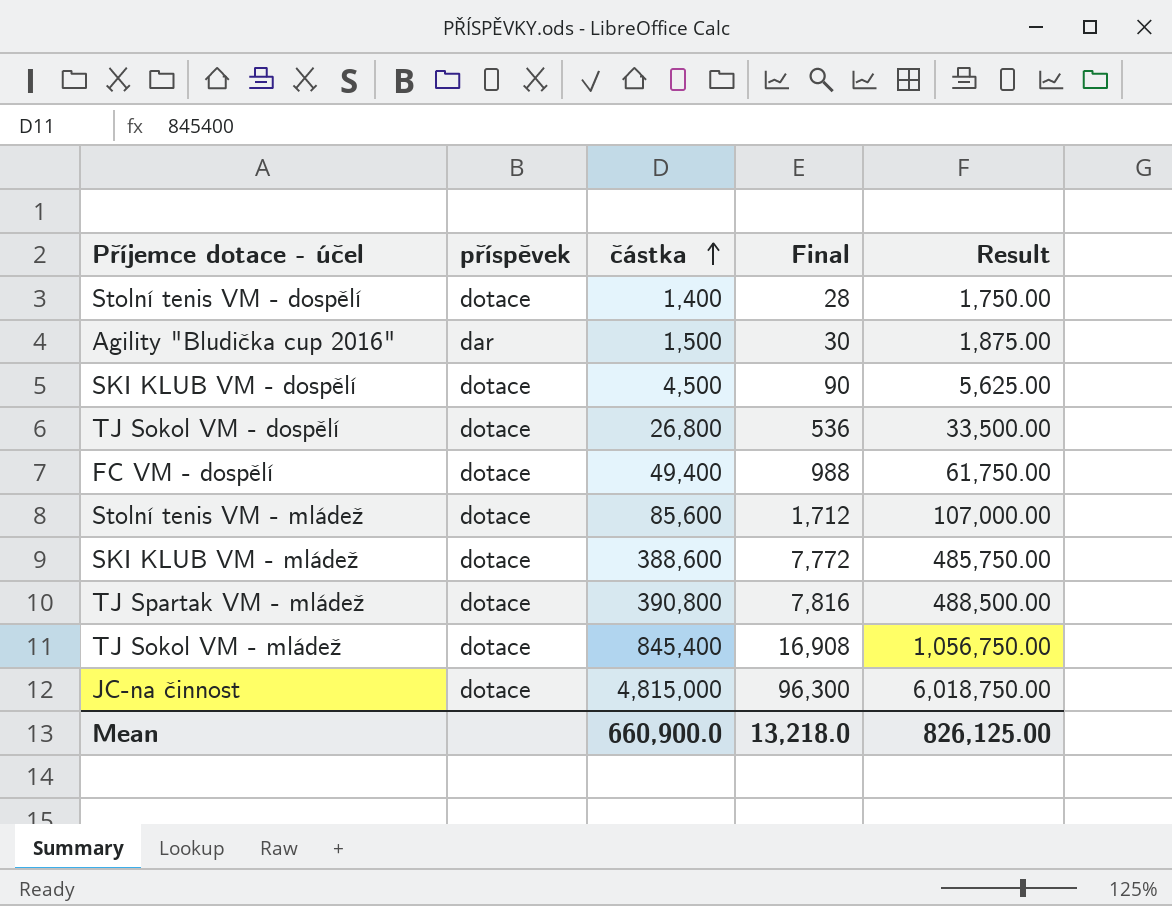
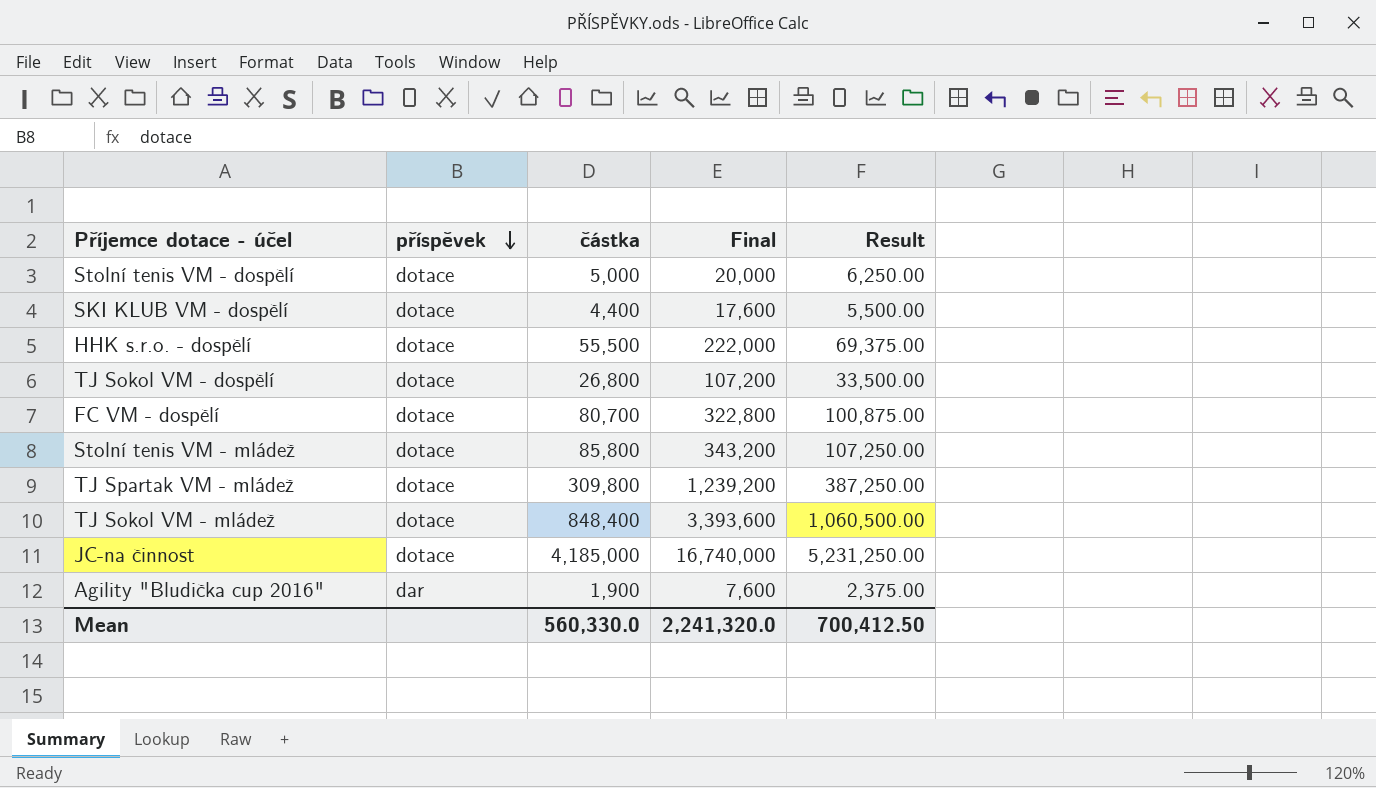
row order: částka ascending -> příspěvek descending
column Final | formula: [částka] * 0.02 -> [částka] * 4
row SKI KLUB VM - mládež: dotace | 388,600 | 7,772 | 485,750.00 -> none
Stolní tenis VM - dospělí | částka: 1,400 -> 5,000
Stolní tenis VM - dospělí | Result: 1,750.00 -> 6,250.00
SKI KLUB VM - dospělí | částka: 4,500 -> 4,400
SKI KLUB VM - dospělí | Result: 5,625.00 -> 5,500.00
row HHK s.r.o. - dospělí: none -> dotace | 55,500 | 222,000 | 69,375.00
FC VM - dospělí | částka: 49,400 -> 80,700
FC VM - dospělí | Result: 61,750.00 -> 100,875.00
Stolní tenis VM - mládež | částka: 85,600 -> 85,800
Stolní tenis VM - mládež | Result: 107,000.00 -> 107,250.00
TJ Spartak VM - mládež | částka: 390,800 -> 309,800
TJ Spartak VM - mládež | Result: 488,500.00 -> 387,250.00
TJ Sokol VM - mládež | částka: 845,400 -> 848,400
TJ Sokol VM - mládež | Result: 1,056,750.00 -> 1,060,500.00
JC-na činnost | částka: 4,815,000 -> 4,185,000
JC-na činnost | Result: 6,018,750.00 -> 5,231,250.00
Agility "Bludička cup 2016" | částka: 1,500 -> 1,900
Agility "Bludička cup 2016" | Result: 1,875.00 -> 2,375.00
Mean | částka: 660,900.0 -> 560,330.0
Mean | Final: 13,218.0 -> 2,241,320.0
Mean | Result: 826,125.00 -> 700,412.50

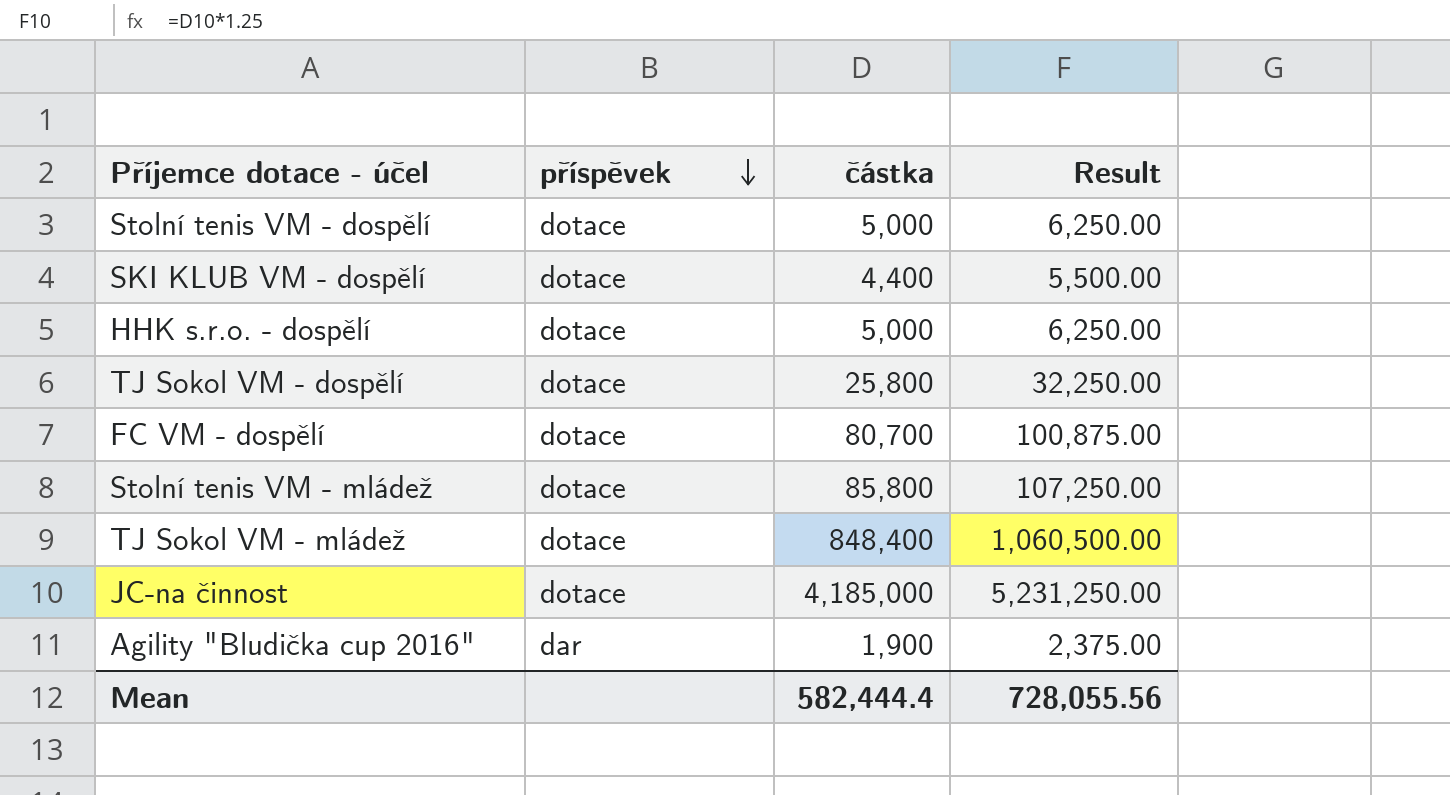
column Final | formula: [částka] * 4 -> none
row TJ Spartak VM - mládež: dotace | 309,800 | 1,239,200 | 387,250.00 -> none
HHK s.r.o. - dospělí | částka: 55,500 -> 5,000
HHK s.r.o. - dospělí | Result: 69,375.00 -> 6,250.00
TJ Sokol VM - dospělí | částka: 26,800 -> 25,800
TJ Sokol VM - dospělí | Result: 33,500.00 -> 32,250.00
Mean | částka: 560,330.0 -> 582,444.4
Mean | Result: 700,412.50 -> 728,055.56

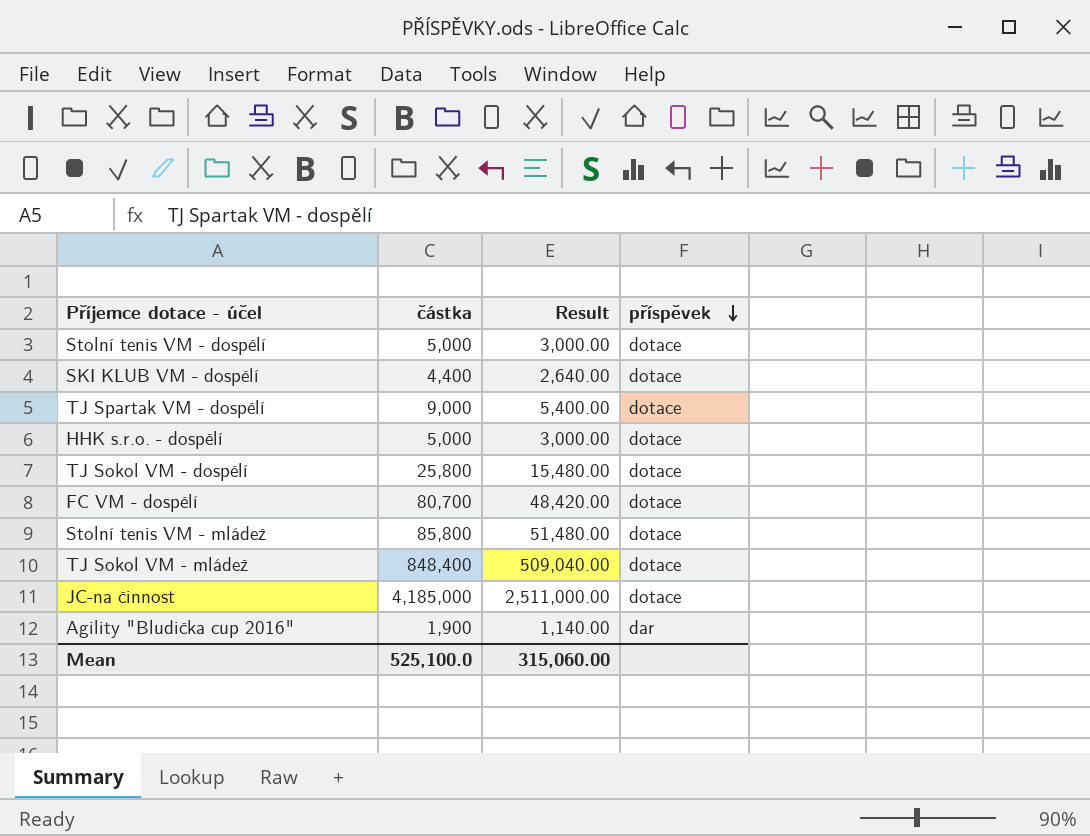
column Result | formula: [částka] * 1.25 -> [částka] * 0.6
column příspěvek | position: 2 -> 4
row TJ Spartak VM - dospělí: none -> 9,000 | 5,400.00 | dotace
Mean | částka: 582,444.4 -> 525,100.0
Mean | Result: 728,055.56 -> 315,060.00

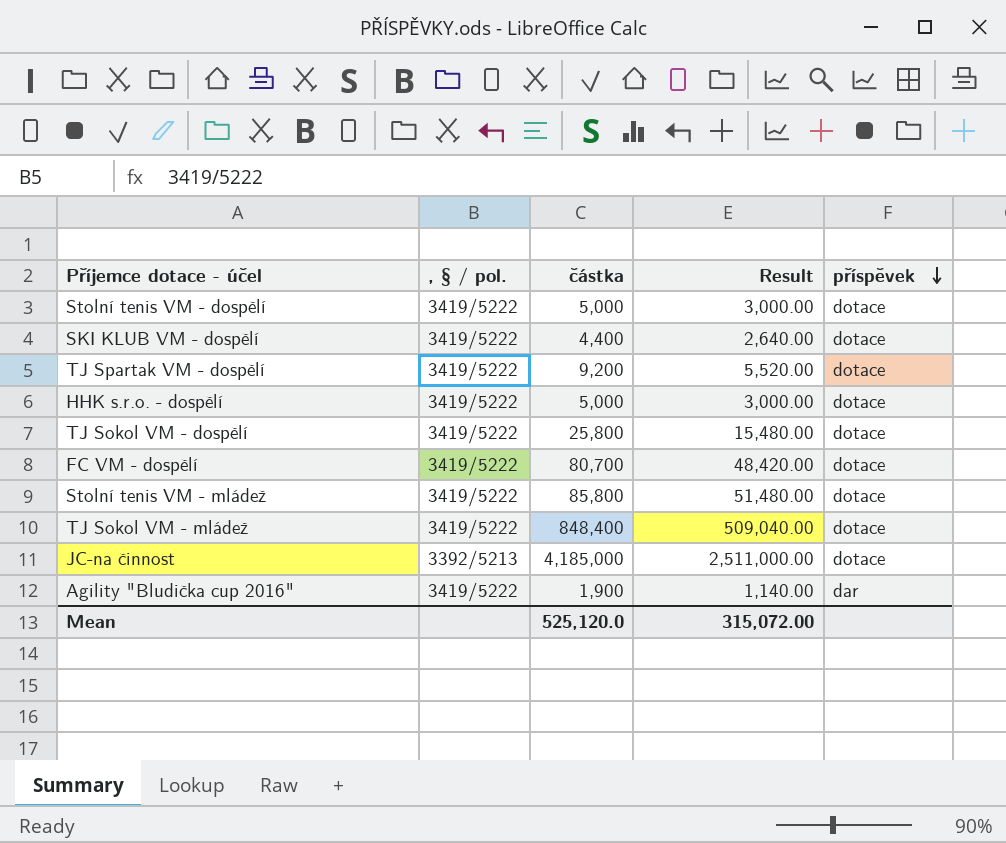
column , § / pol. | position: none -> 2
TJ Spartak VM - dospělí | částka: 9,000 -> 9,200
TJ Spartak VM - dospělí | Result: 5,400.00 -> 5,520.00
Mean | částka: 525,100.0 -> 525,120.0
Mean | Result: 315,060.00 -> 315,072.00

